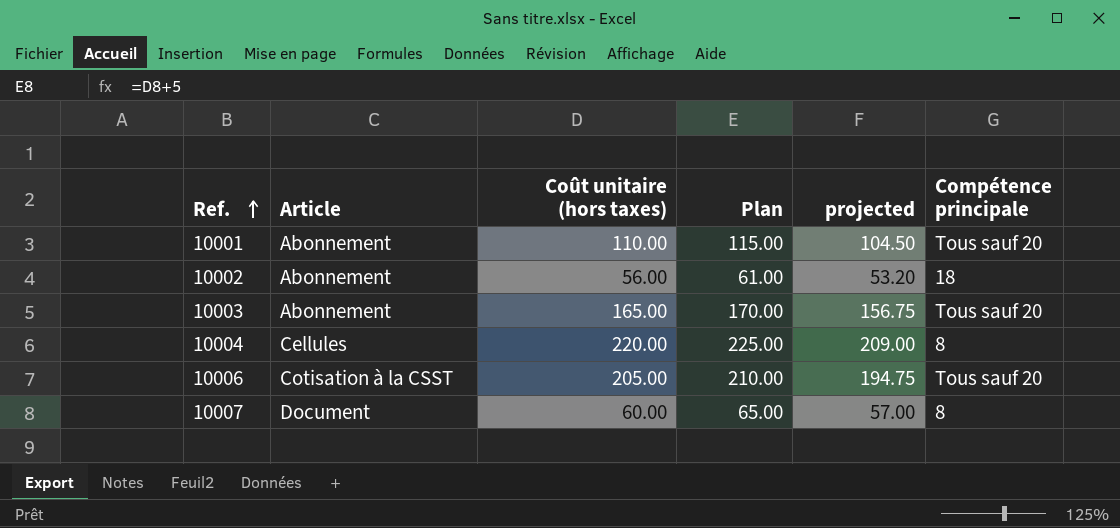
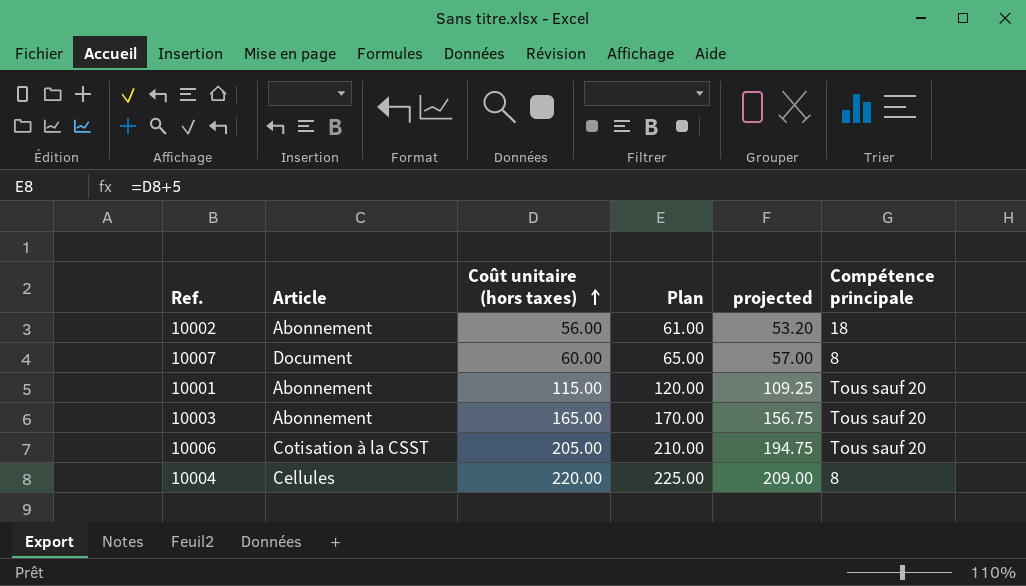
row order: Ref. ascending -> Coût unitaire (hors taxes) ascending
10001 | Coût unitaire (hors taxes): 110.00 -> 115.00
10001 | Plan: 115.00 -> 120.00
10001 | projected: 104.50 -> 109.25

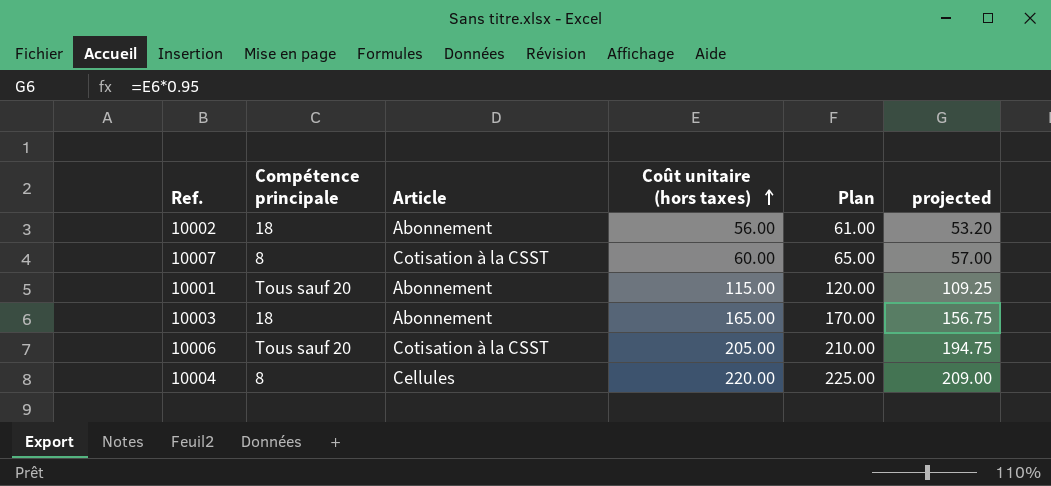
column Compétence principale | position: 6 -> 2
10007 | Article: Document -> Cotisation à la CSST
10003 | Compétence principale: Tous sauf 20 -> 18

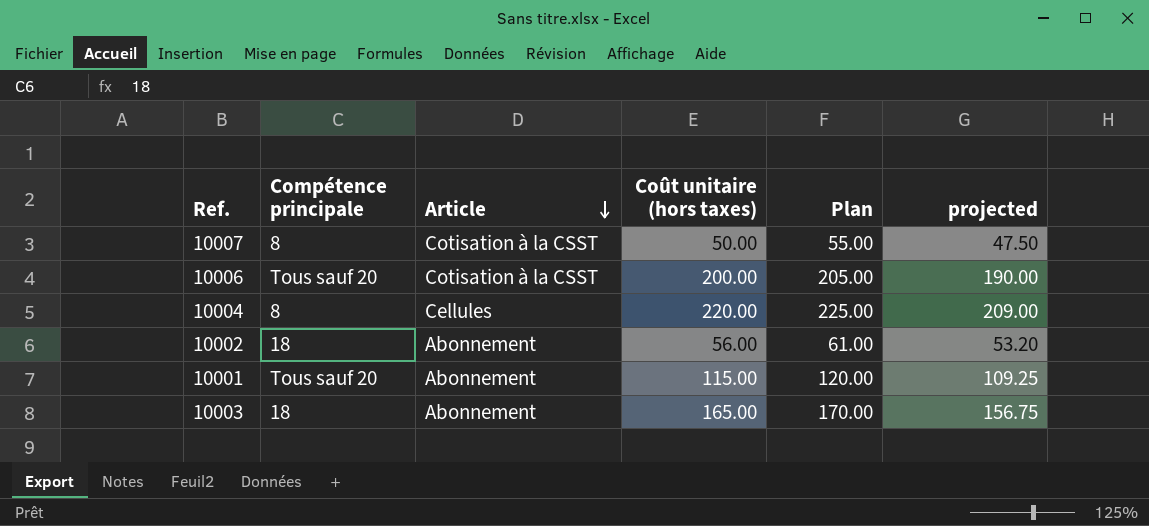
row order: Coût unitaire (hors taxes) ascending -> Article descending
10007 | Coût unitaire (hors taxes): 60.00 -> 50.00
10007 | Plan: 65.00 -> 55.00
10007 | projected: 57.00 -> 47.50
10006 | Coût unitaire (hors taxes): 205.00 -> 200.00
10006 | Plan: 210.00 -> 205.00
10006 | projected: 194.75 -> 190.00

